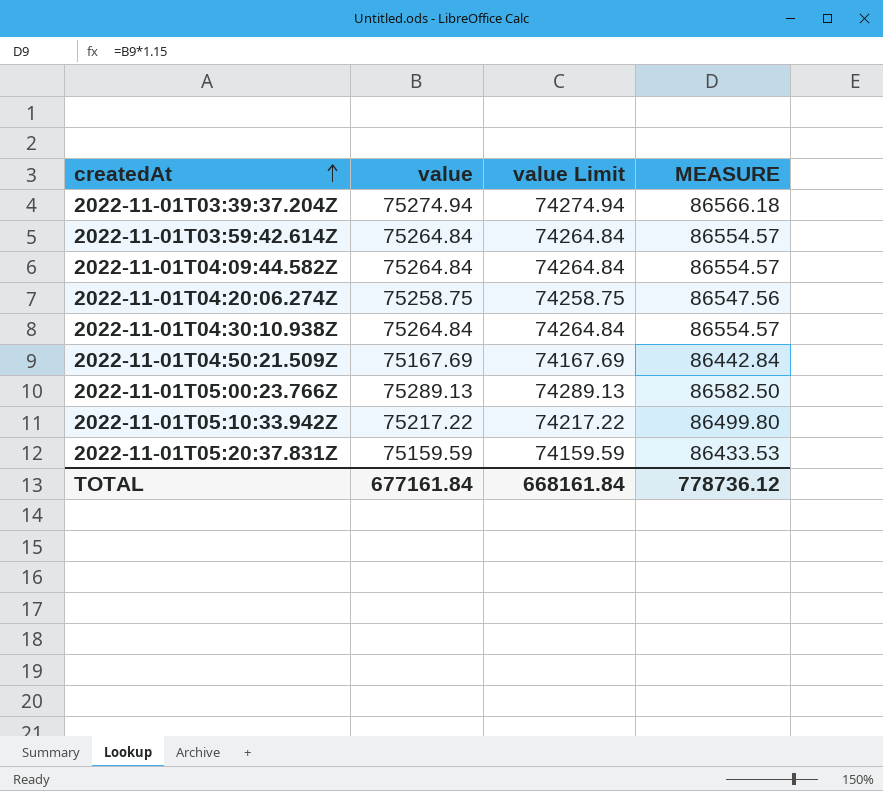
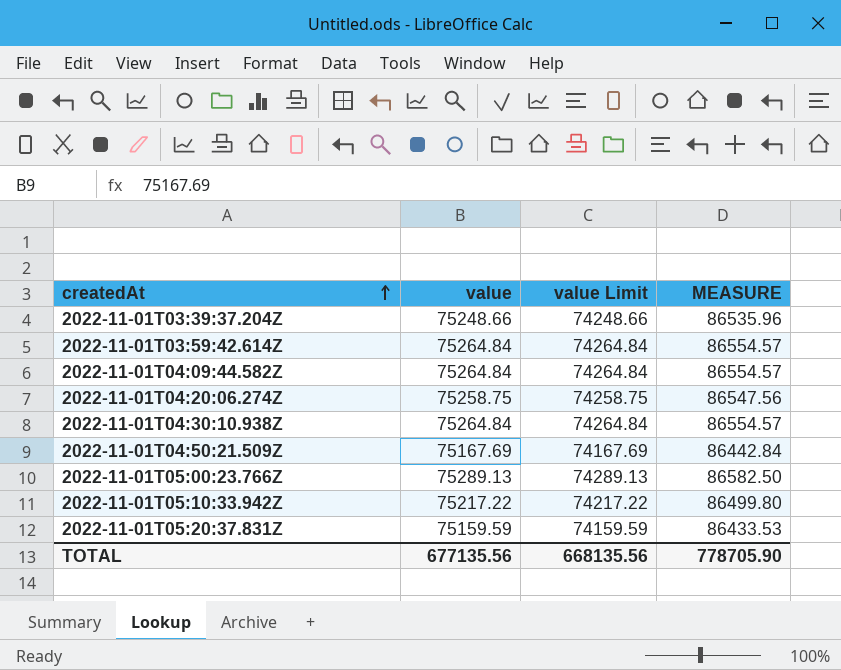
2022-11-01T03:39:37.204Z | value: 75274.94 -> 75248.66
2022-11-01T03:39:37.204Z | value Limit: 74274.94 -> 74248.66
2022-11-01T03:39:37.204Z | MEASURE: 86566.18 -> 86535.96
TOTAL | value: 677161.84 -> 677135.56
TOTAL | value Limit: 668161.84 -> 668135.56
TOTAL | MEASURE: 778736.12 -> 778705.90

